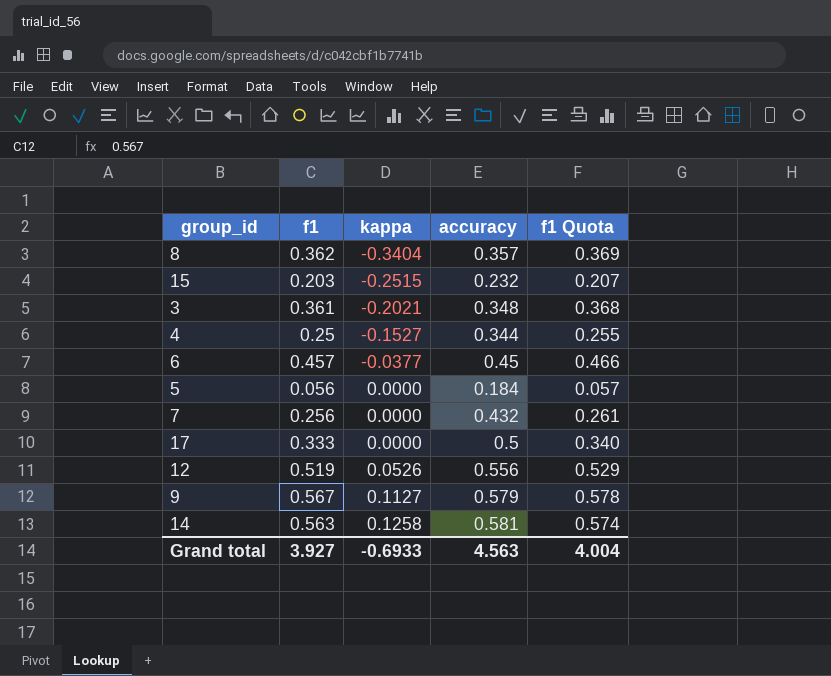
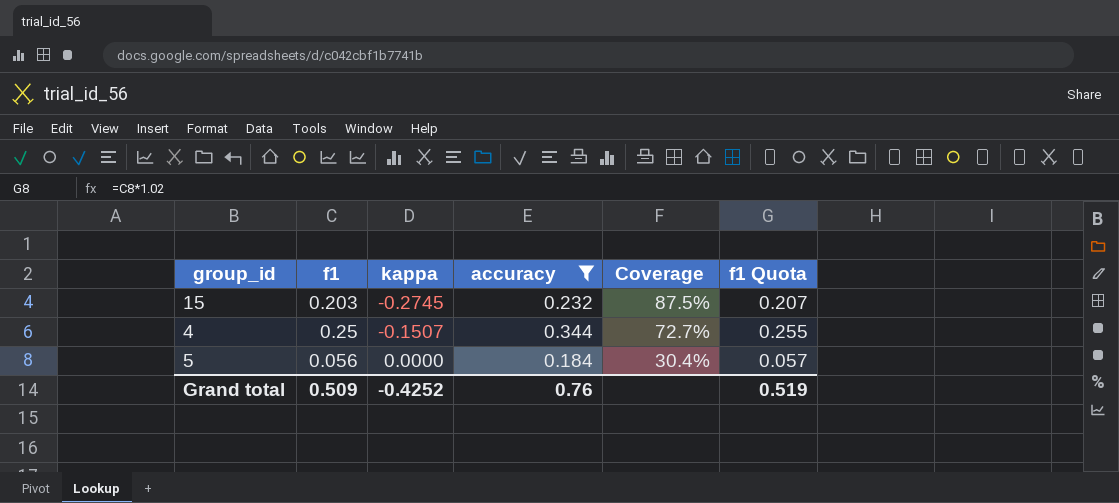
filter: none -> accuracy <= 0.344
column Coverage | formula: none -> [f1] / [accuracy]
15 | kappa: -0.2515 -> -0.2745
4 | kappa: -0.1527 -> -0.1507
Grand total | f1: 3.927 -> 0.509
Grand total | kappa: -0.6933 -> -0.4252
Grand total | accuracy: 4.563 -> 0.76
Grand total | f1 Quota: 4.004 -> 0.519

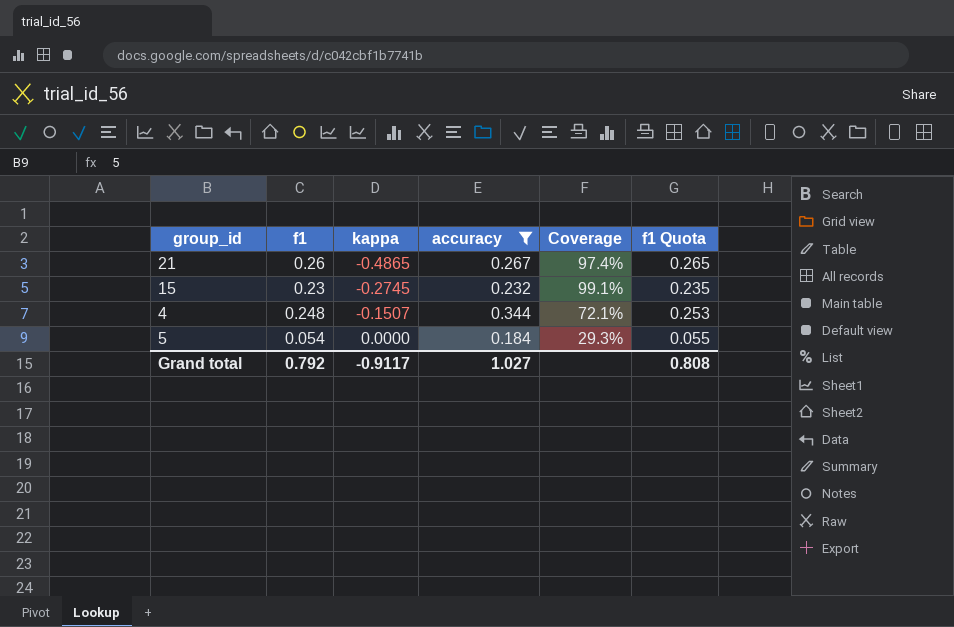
row 21: none -> 0.26 | -0.4865 | 0.267 | 97.4% | 0.265
15 | f1: 0.203 -> 0.23
15 | Coverage: 87.5% -> 99.1%
15 | f1 Quota: 0.207 -> 0.235
4 | f1: 0.25 -> 0.248
4 | Coverage: 72.7% -> 72.1%
4 | f1 Quota: 0.255 -> 0.253
5 | f1: 0.056 -> 0.054
5 | Coverage: 30.4% -> 29.3%
5 | f1 Quota: 0.057 -> 0.055
Grand total | f1: 0.509 -> 0.792
Grand total | kappa: -0.4252 -> -0.9117
Grand total | accuracy: 0.76 -> 1.027
Grand total | f1 Quota: 0.519 -> 0.808

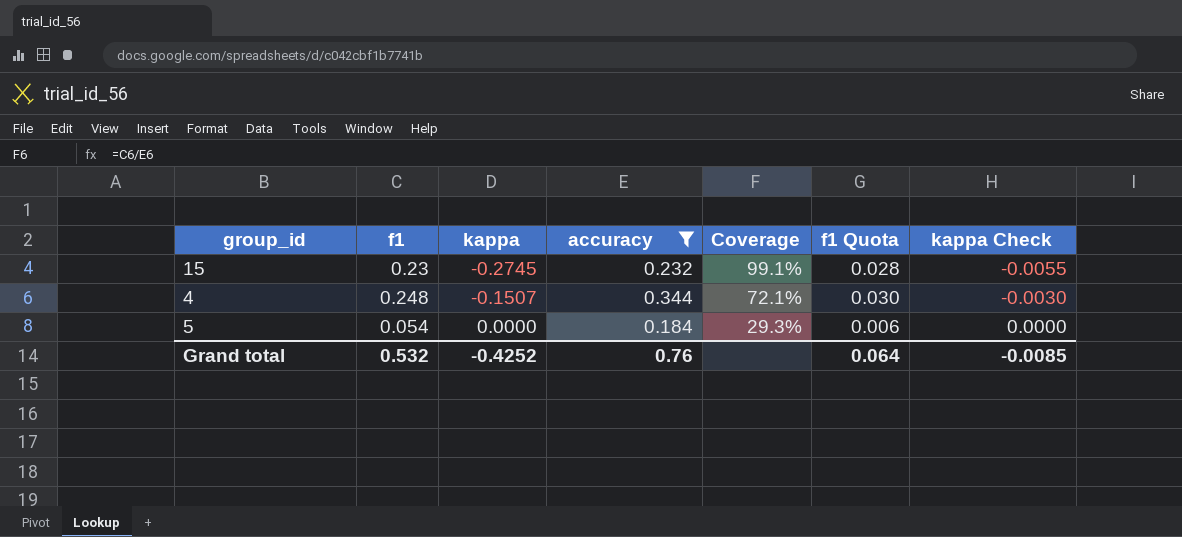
column f1 Quota | formula: [f1] * 1.02 -> [f1] * 0.12
column kappa Check | formula: none -> [kappa] * 0.02
row 21: 0.26 | -0.4865 | 0.267 | 97.4% | 0.265 -> none
Grand total | f1: 0.792 -> 0.532
Grand total | kappa: -0.9117 -> -0.4252
Grand total | accuracy: 1.027 -> 0.76
Grand total | f1 Quota: 0.808 -> 0.064

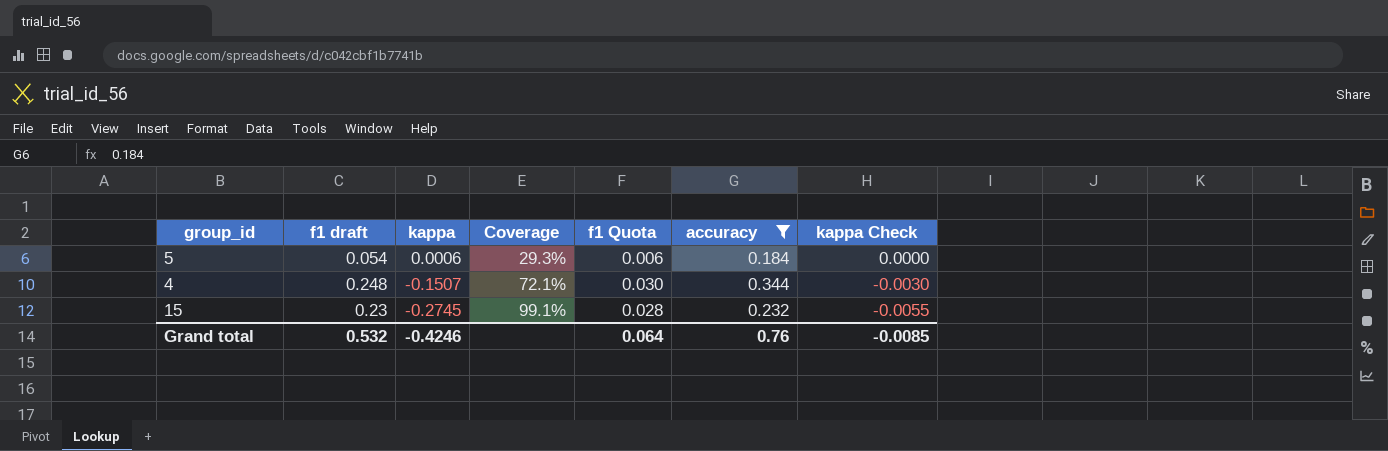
row order: kappa ascending -> kappa descending
column name: f1 -> f1 draft
column accuracy | position: 4 -> 6
5 | kappa: 0.0000 -> 0.0006
Grand total | kappa: -0.4252 -> -0.4246

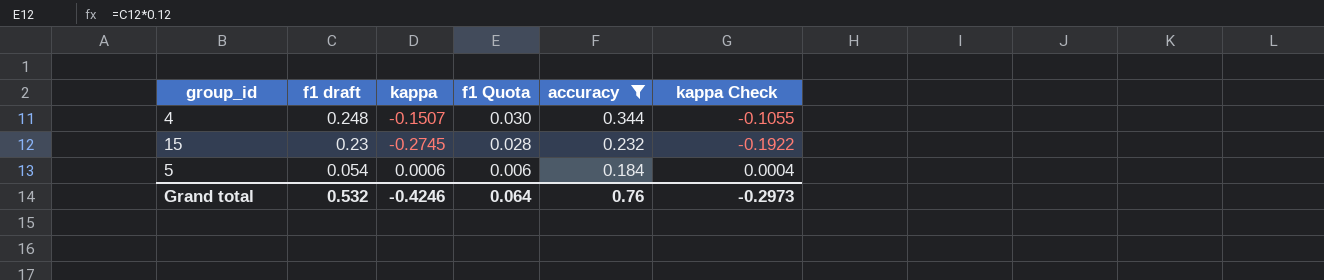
row order: kappa descending -> f1 draft descending
column Coverage | formula: [f1 draft] / [accuracy] -> none
column kappa Check | formula: [kappa] * 0.02 -> [kappa] * 0.7
Grand total | kappa Check: -0.0085 -> -0.2973

